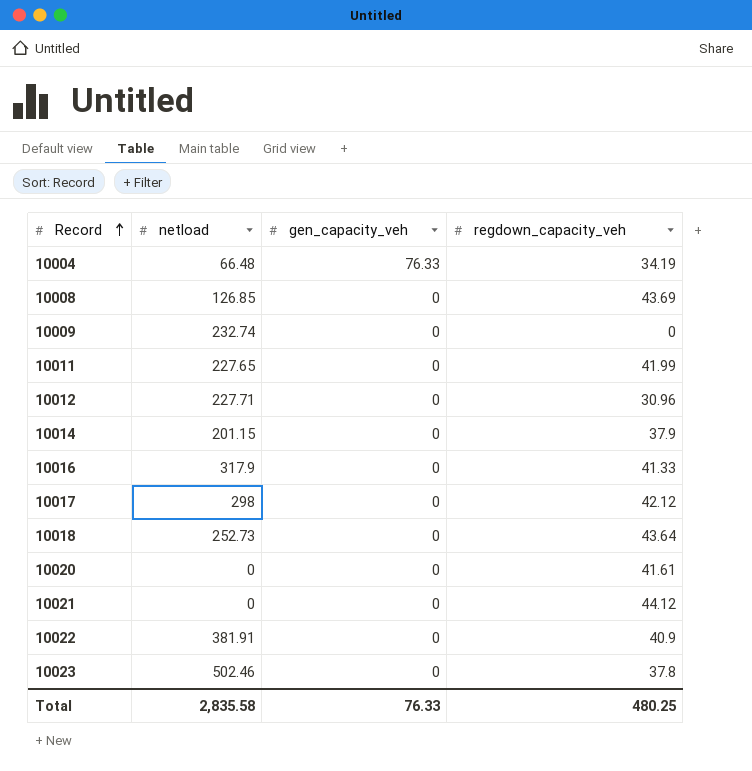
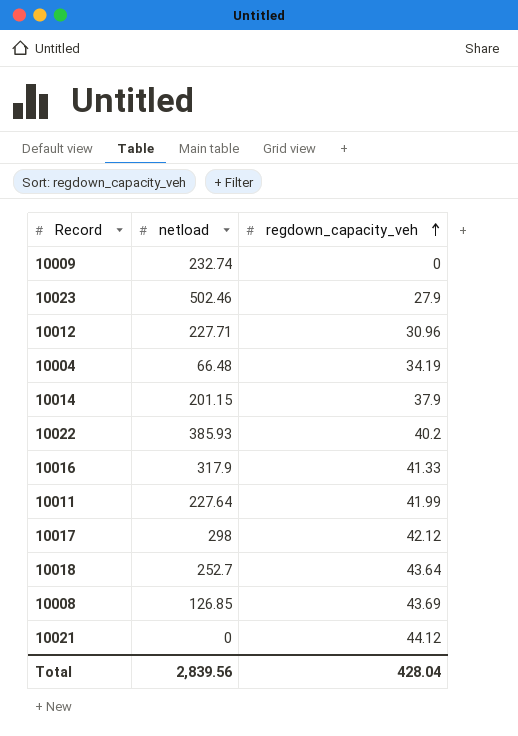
row order: Record ascending -> regdown_capacity_veh ascending
column gen_capacity_veh | position: 3 -> none
row 10020: 0 | 0 | 41.61 -> none
10023 | regdown_capacity_veh: 37.8 -> 27.9
10022 | netload: 381.91 -> 385.93
10022 | regdown_capacity_veh: 40.9 -> 40.2
10011 | netload: 227.65 -> 227.64
10018 | netload: 252.73 -> 252.7
Total | netload: 2,835.58 -> 2,839.56
Total | regdown_capacity_veh: 480.25 -> 428.04

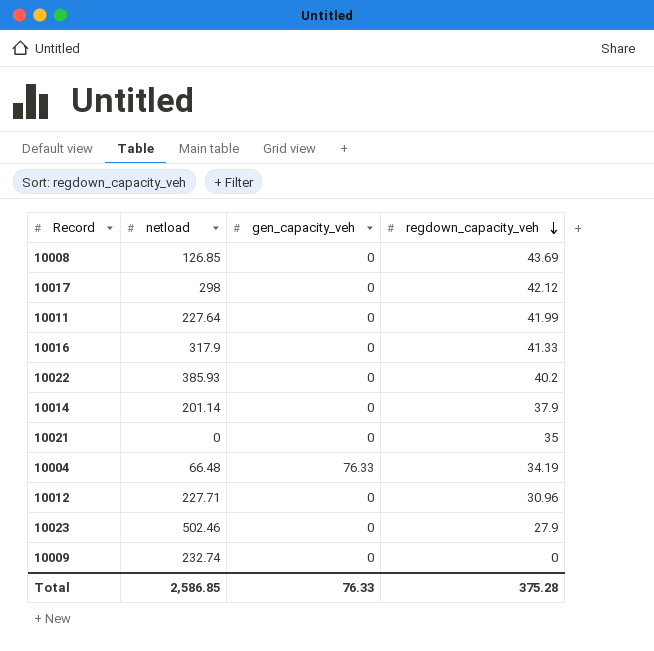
row order: regdown_capacity_veh ascending -> regdown_capacity_veh descending
column gen_capacity_veh | position: none -> 3
row 10018: 252.7 | 43.64 -> none
10014 | netload: 201.15 -> 201.14
10021 | regdown_capacity_veh: 44.12 -> 35
Total | netload: 2,839.56 -> 2,586.85
Total | regdown_capacity_veh: 428.04 -> 375.28

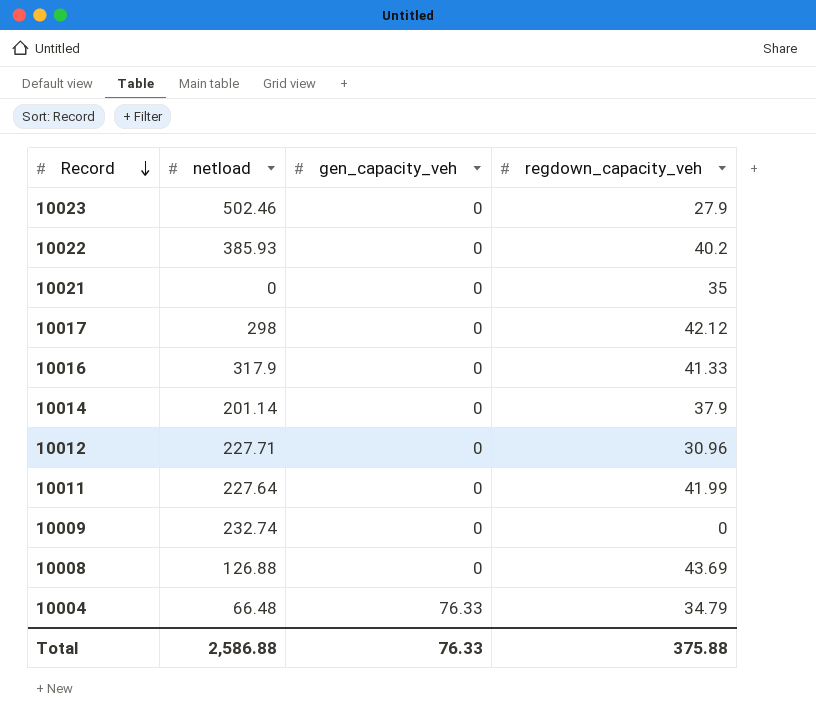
row order: regdown_capacity_veh descending -> Record descending
10008 | netload: 126.85 -> 126.88
10004 | regdown_capacity_veh: 34.19 -> 34.79
Total | netload: 2,586.85 -> 2,586.88
Total | regdown_capacity_veh: 375.28 -> 375.88

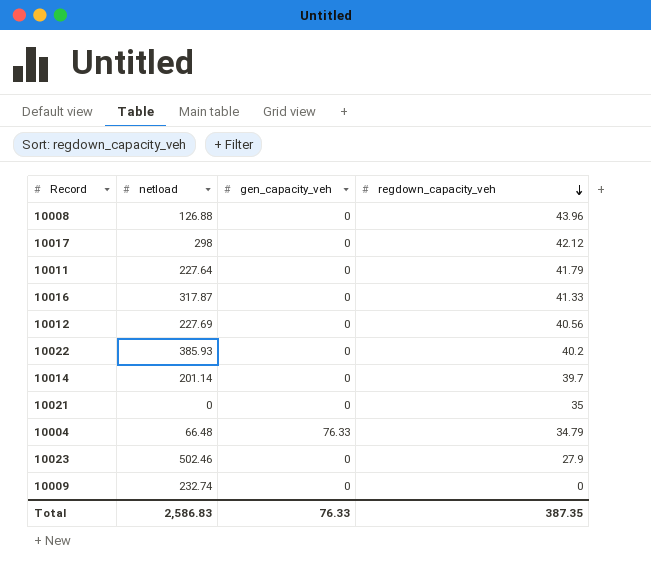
row order: Record descending -> regdown_capacity_veh descending
10008 | regdown_capacity_veh: 43.69 -> 43.96
10011 | regdown_capacity_veh: 41.99 -> 41.79
10016 | netload: 317.9 -> 317.87
10012 | netload: 227.71 -> 227.69
10012 | regdown_capacity_veh: 30.96 -> 40.56
10014 | regdown_capacity_veh: 37.9 -> 39.7
Total | netload: 2,586.88 -> 2,586.83
Total | regdown_capacity_veh: 375.88 -> 387.35

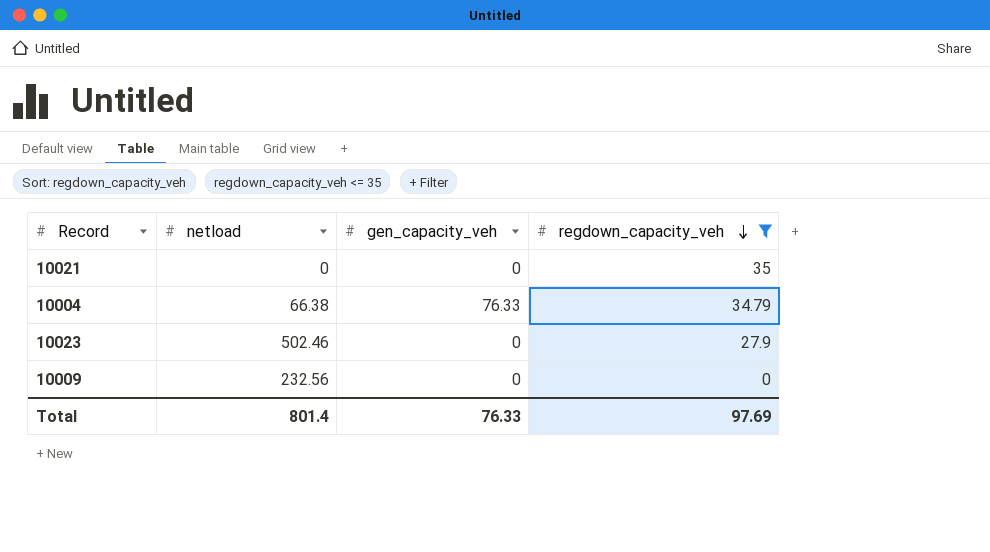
filter: none -> regdown_capacity_veh <= 35
10004 | netload: 66.48 -> 66.38
10009 | netload: 232.74 -> 232.56
Total | netload: 2,586.83 -> 801.4
Total | regdown_capacity_veh: 387.35 -> 97.69

